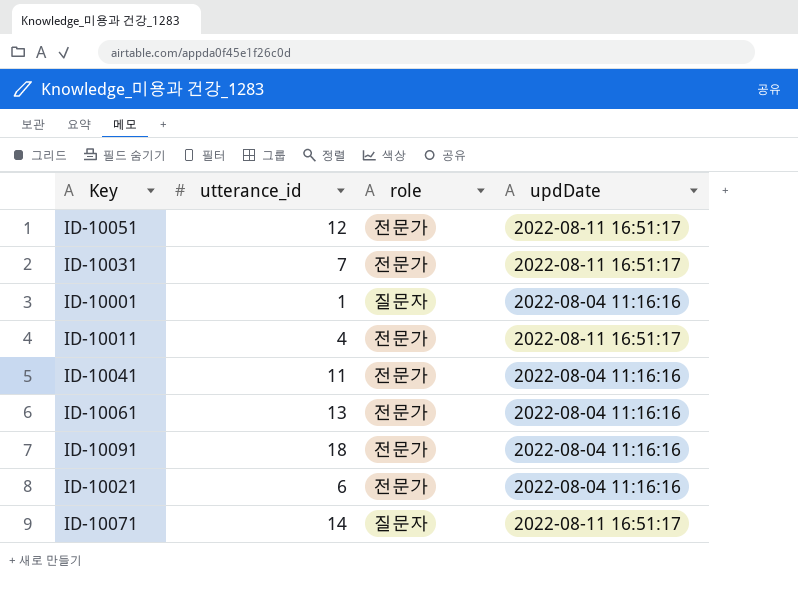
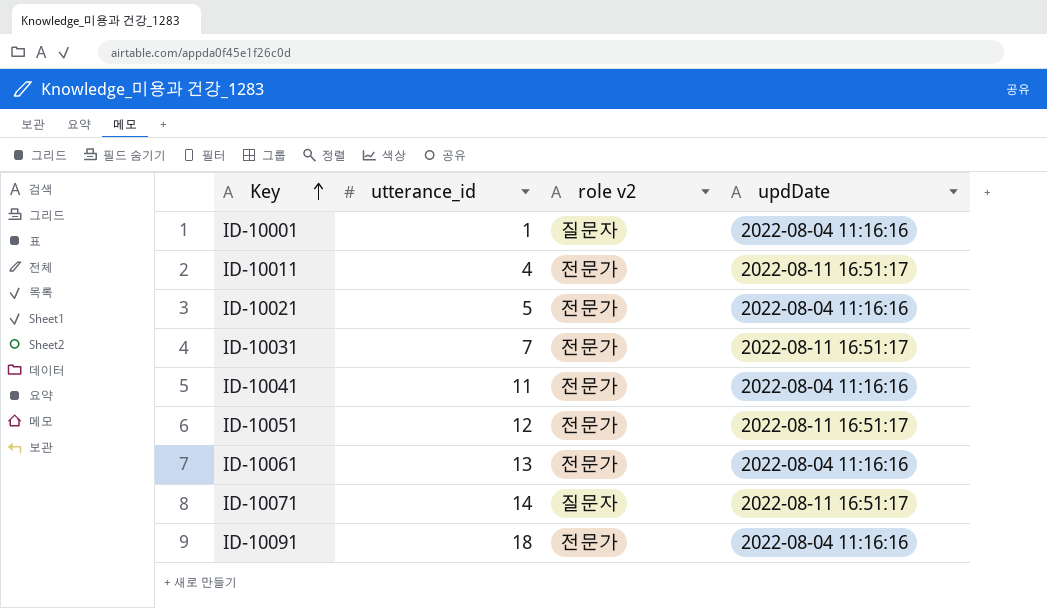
row order: none -> Key ascending
column name: role -> role v2
ID-10021 | utterance_id: 6 -> 5

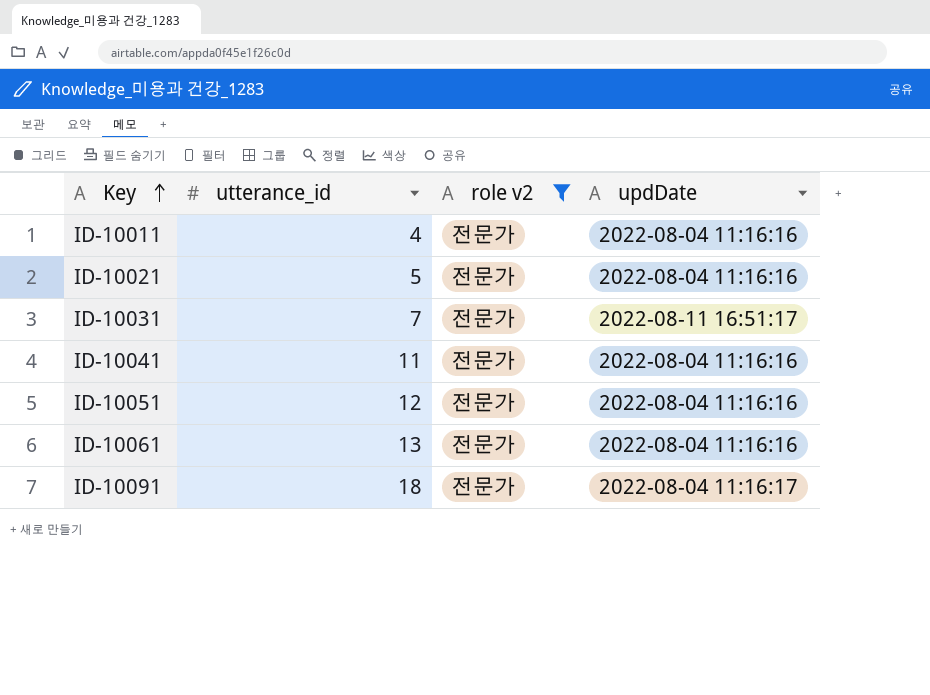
filter: none -> role v2 = 전문가
ID-10011 | updDate: 2022-08-11 16:51:17 -> 2022-08-04 11:16:16
ID-10051 | updDate: 2022-08-11 16:51:17 -> 2022-08-04 11:16:16
ID-10091 | updDate: 2022-08-04 11:16:16 -> 2022-08-04 11:16:17

